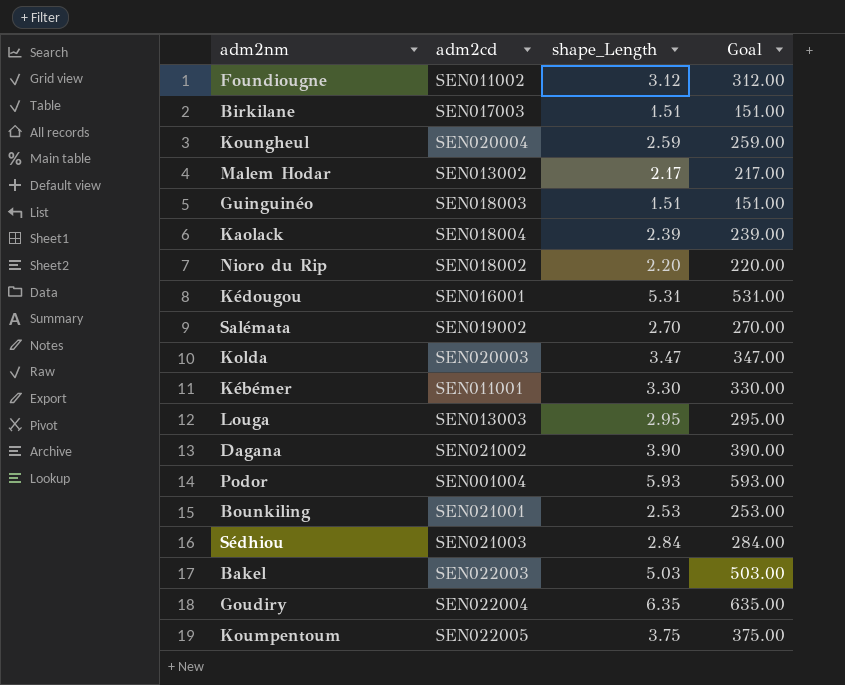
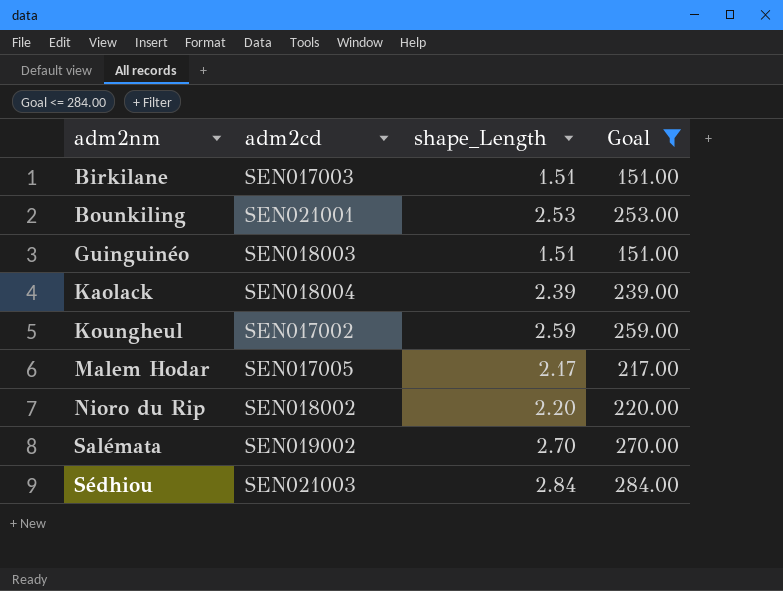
filter: none -> Goal <= 284.00
row order: none -> adm2nm ascending
Koungheul | adm2cd: SEN020004 -> SEN017002
Malem Hodar | adm2cd: SEN013002 -> SEN017005

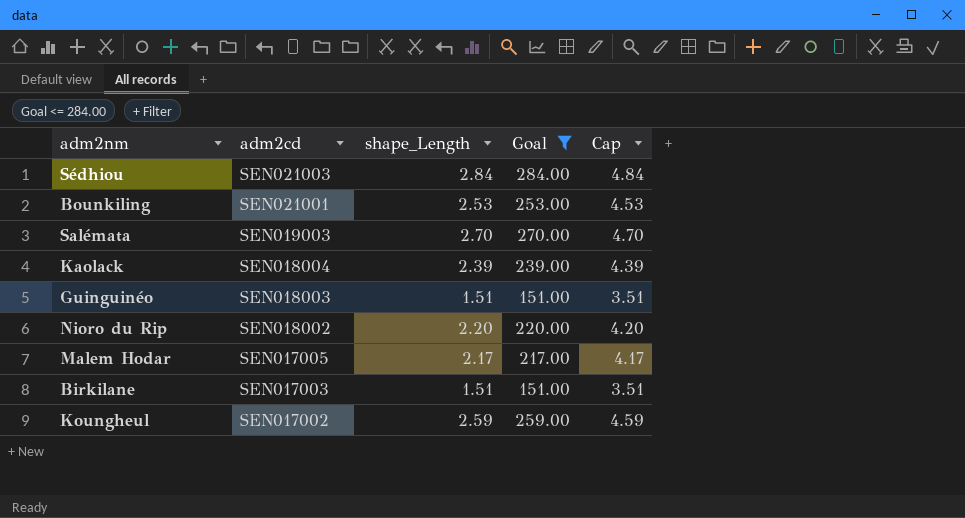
row order: adm2nm ascending -> adm2cd descending
column Cap | formula: none -> [shape_Length] + 2
Salémata | adm2cd: SEN019002 -> SEN019003

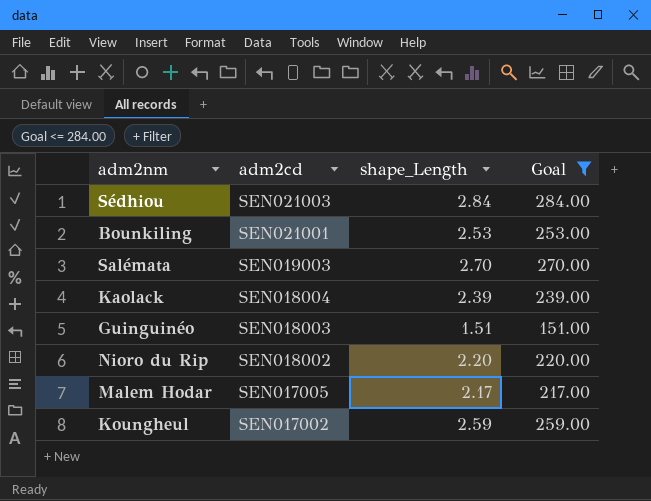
column Cap | formula: [shape_Length] + 2 -> none
row Birkilane: SEN017003 | 1.51 | 151.00 | 3.51 -> none

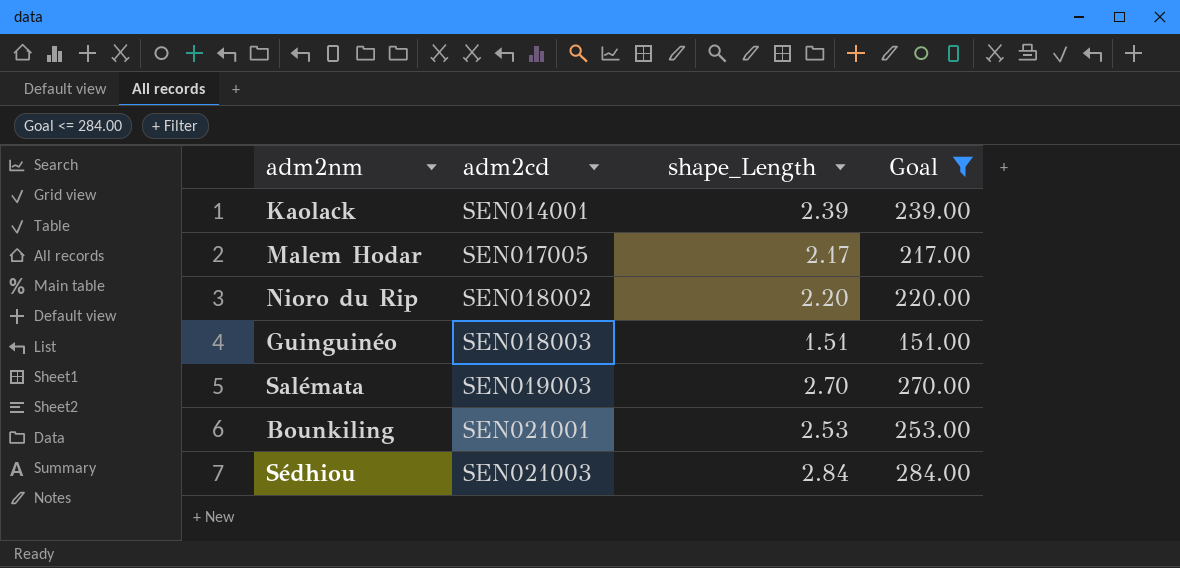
row order: adm2cd descending -> adm2cd ascending
row Koungheul: SEN017002 | 2.59 | 259.00 -> none
Kaolack | adm2cd: SEN018004 -> SEN014001

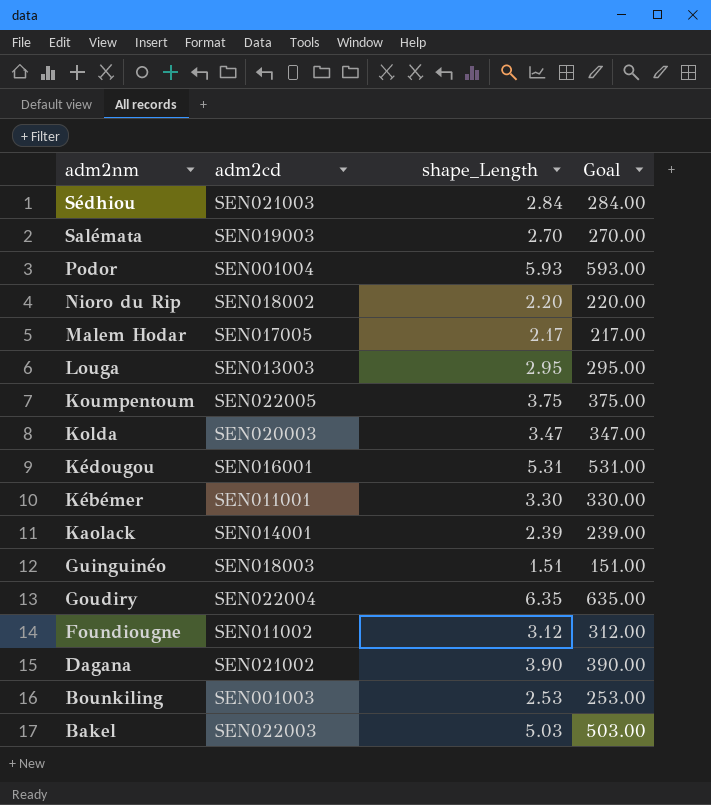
filter: Goal <= 284.00 -> none
row order: adm2cd ascending -> adm2nm descending
Bounkiling | adm2cd: SEN021001 -> SEN001003

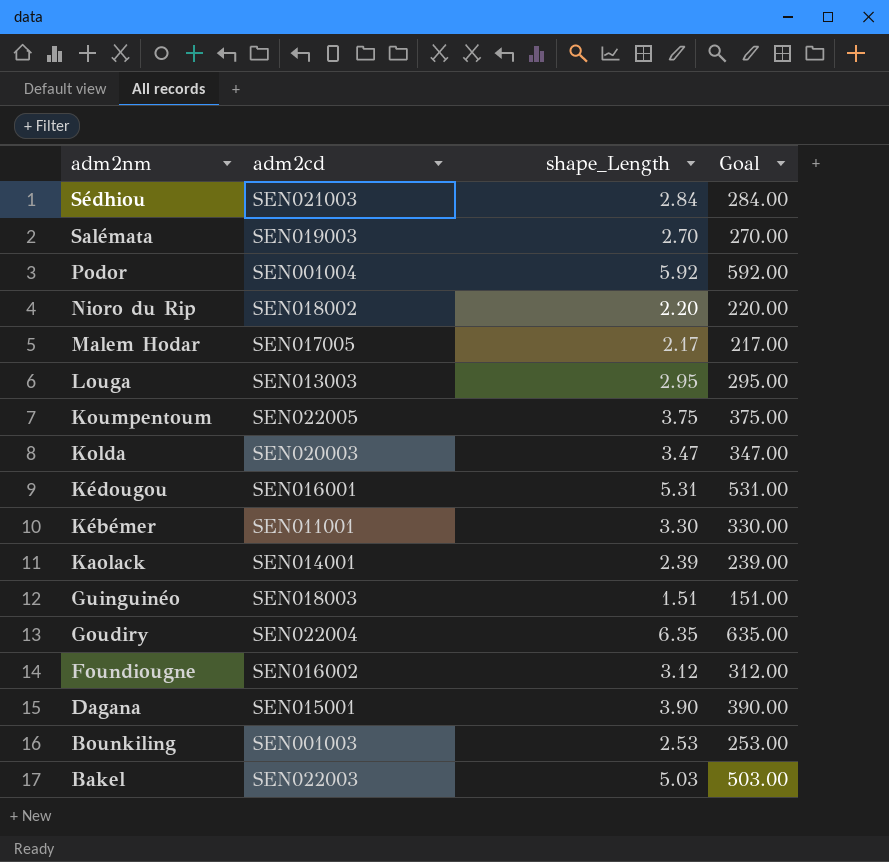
Podor | shape_Length: 5.93 -> 5.92
Podor | Goal: 593.00 -> 592.00
Foundiougne | adm2cd: SEN011002 -> SEN016002
Dagana | adm2cd: SEN021002 -> SEN015001

